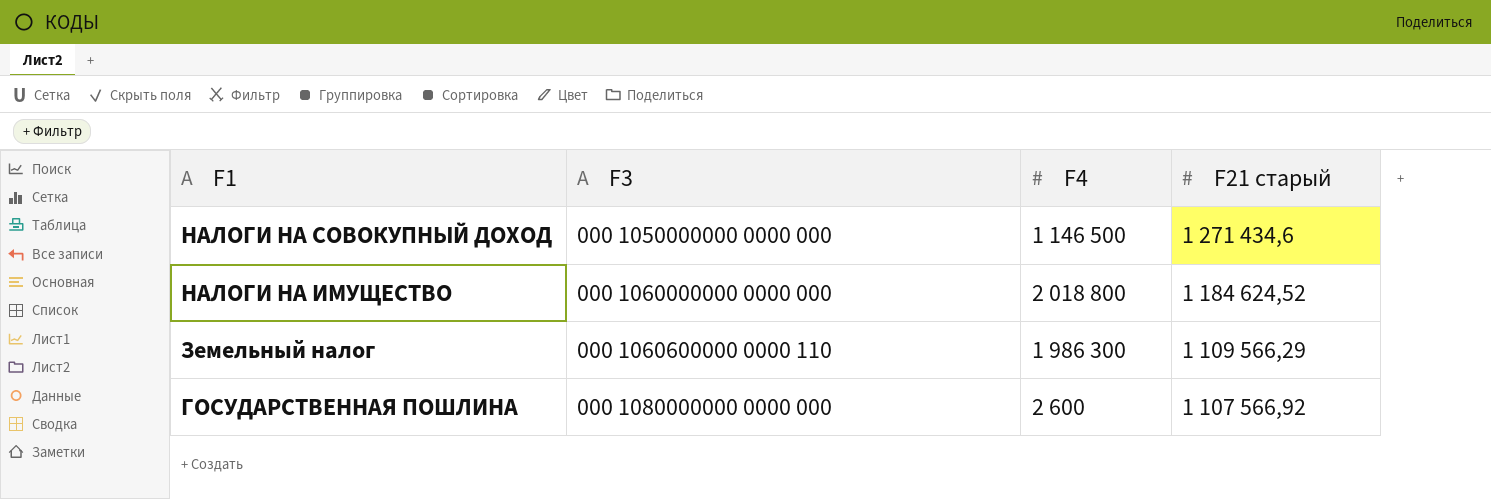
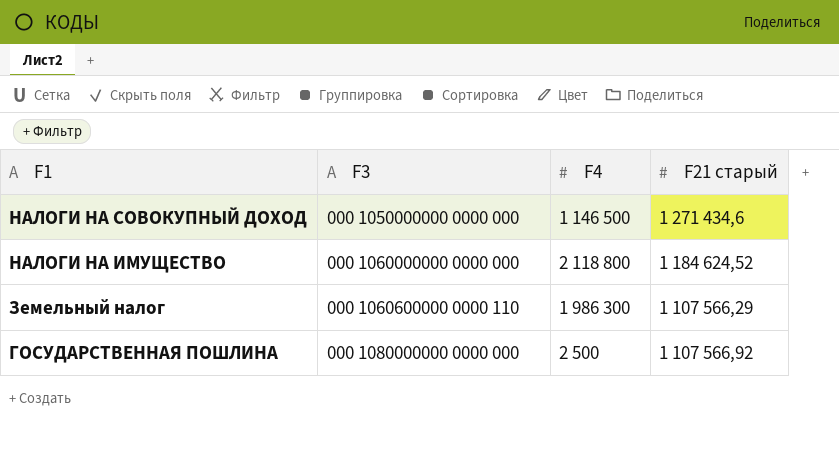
НАЛОГИ НА ИМУЩЕСТВО | F4: 2 018 800 -> 2 118 800
Земельный налог | F21 старый: 1 109 566,29 -> 1 107 566,29
ГОСУДАРСТВЕННАЯ ПОШЛИНА | F4: 2 600 -> 2 500

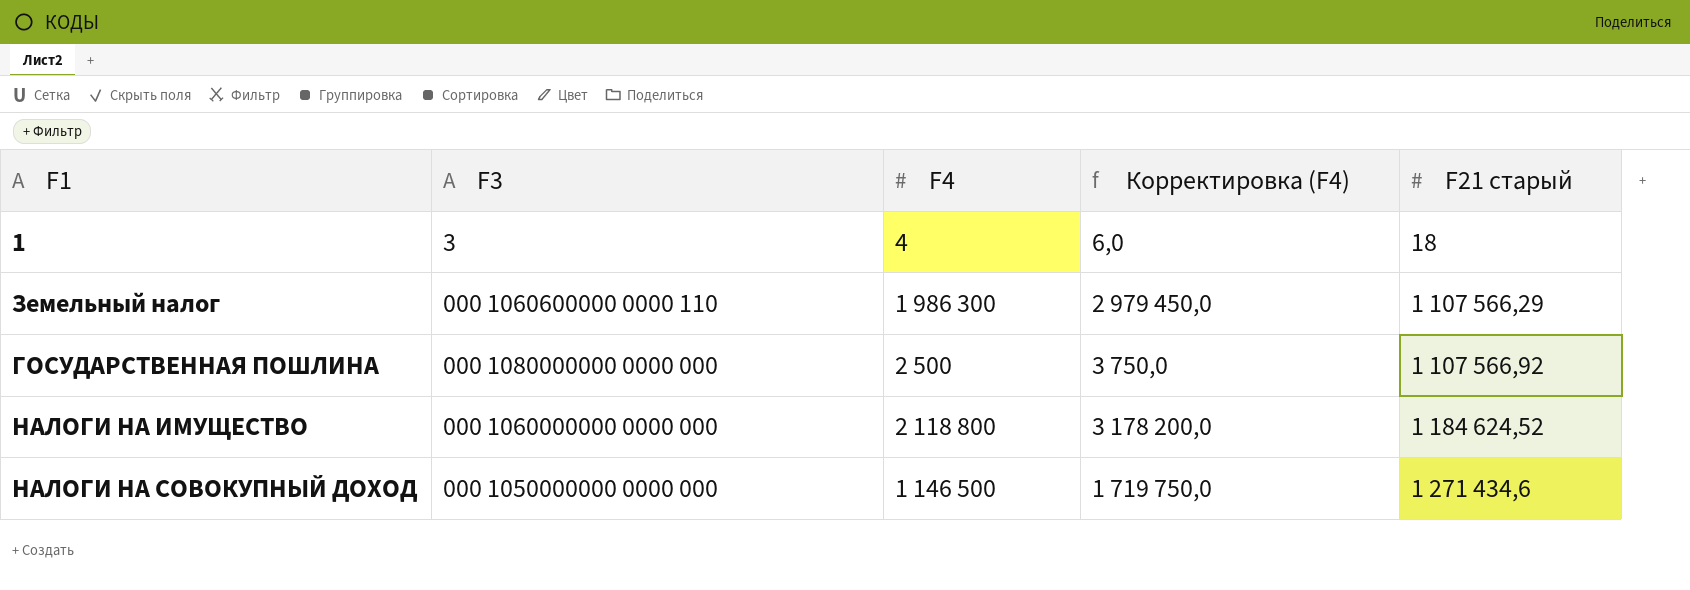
row order: F1 descending -> F21 старый ascending
column Корректировка (F4) | formula: none -> [F4] * 1,5
row 1: none -> 3 | 4 | 6,0 | 18

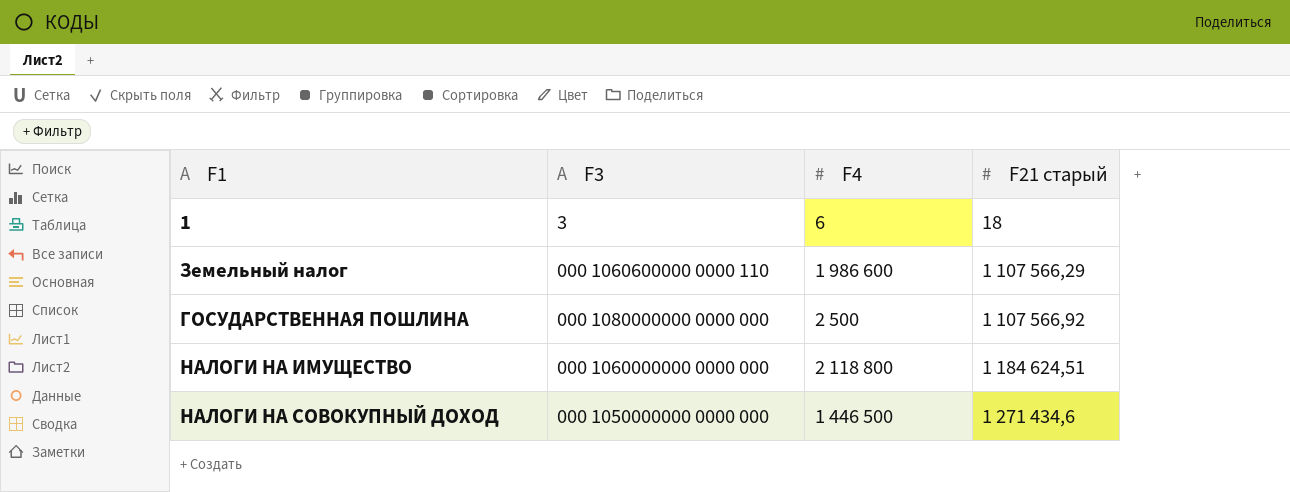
column Корректировка (F4) | formula: [F4] * 1,5 -> none
1 | F4: 4 -> 6
Земельный налог | F4: 1 986 300 -> 1 986 600
НАЛОГИ НА ИМУЩЕСТВО | F21 старый: 1 184 624,52 -> 1 184 624,51
НАЛОГИ НА СОВОКУПНЫЙ ДОХОД | F4: 1 146 500 -> 1 446 500

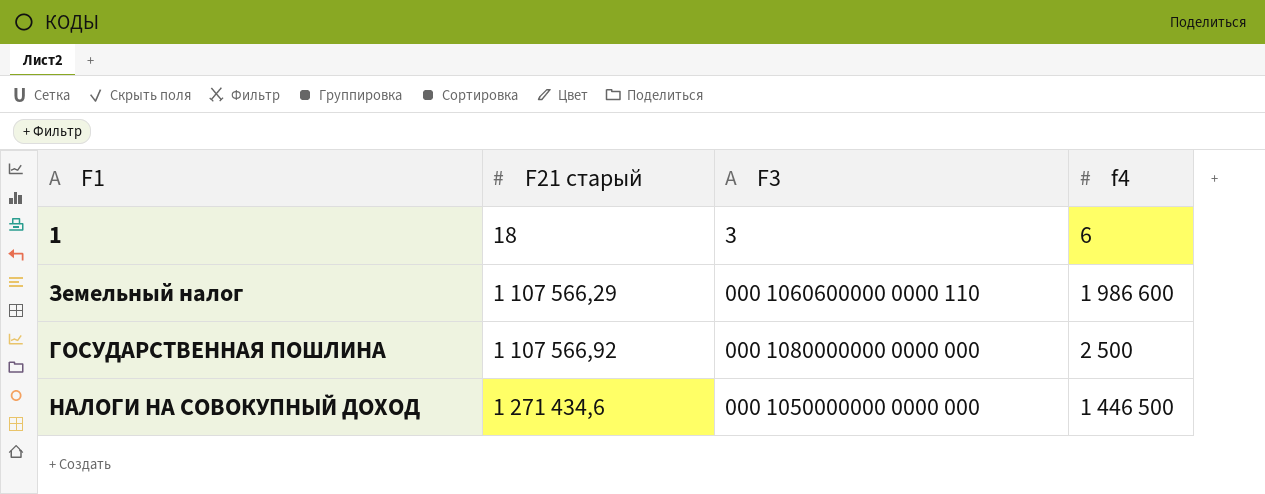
column F21 старый | position: 4 -> 2
column name: F4 -> f4
row НАЛОГИ НА ИМУЩЕСТВО: 000 1060000000 0000 000 | 2 118 800 | 1 184 624,51 -> none

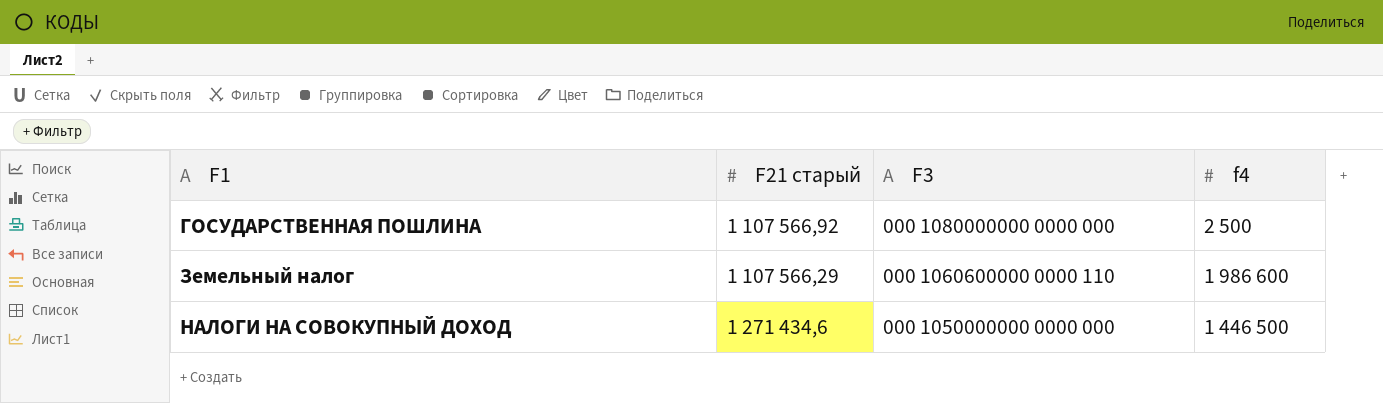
row order: F21 старый ascending -> F1 ascending
row 1: 18 | 3 | 6 -> none

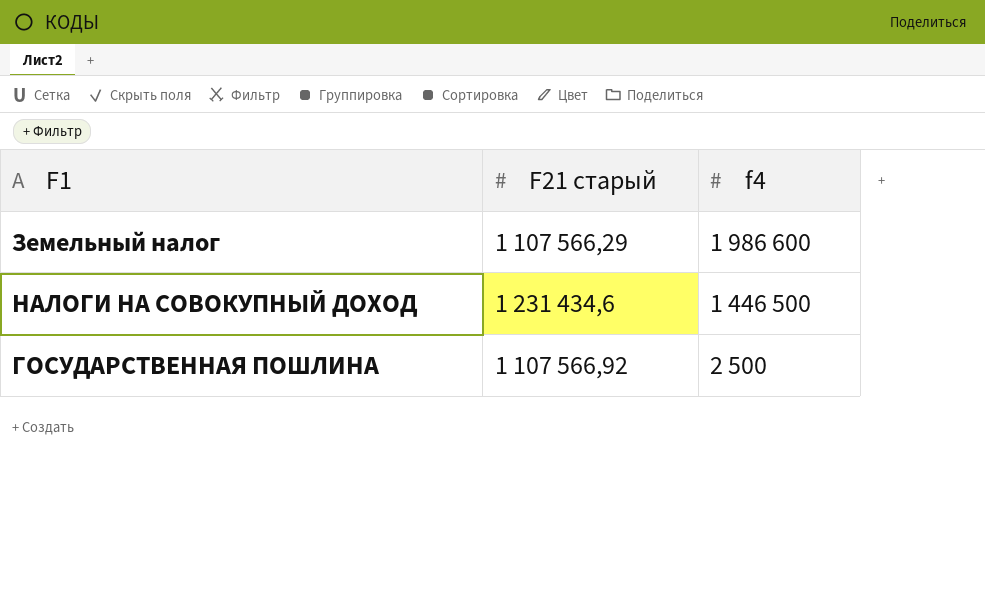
row order: F1 ascending -> f4 descending
column F3 | position: 3 -> none
НАЛОГИ НА СОВОКУПНЫЙ ДОХОД | F21 старый: 1 271 434,6 -> 1 231 434,6

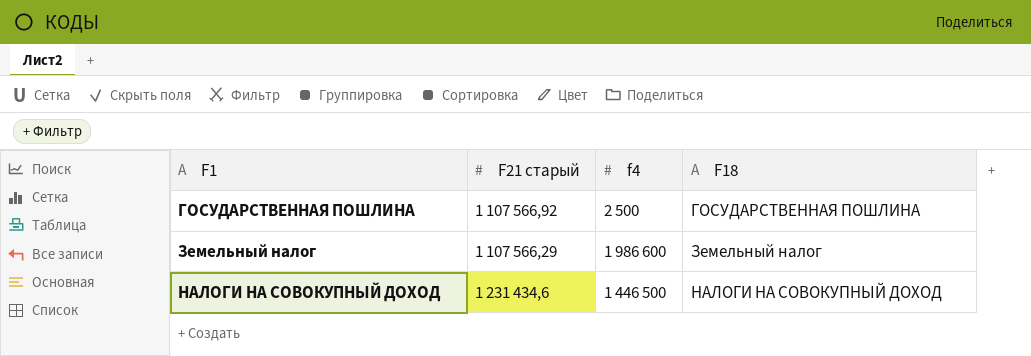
row order: f4 descending -> F1 ascending
column F18 | position: none -> 4

